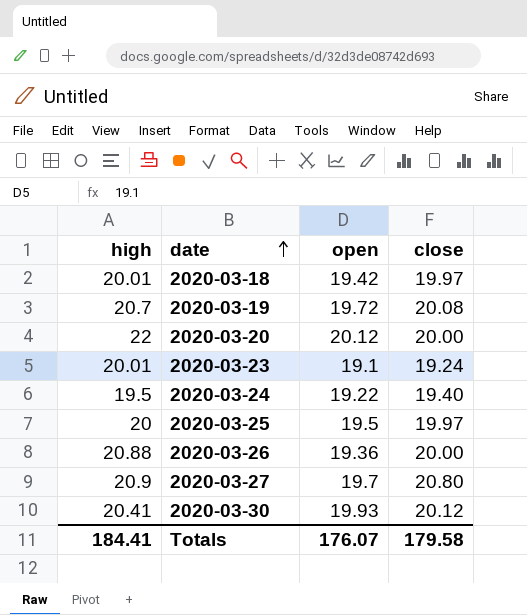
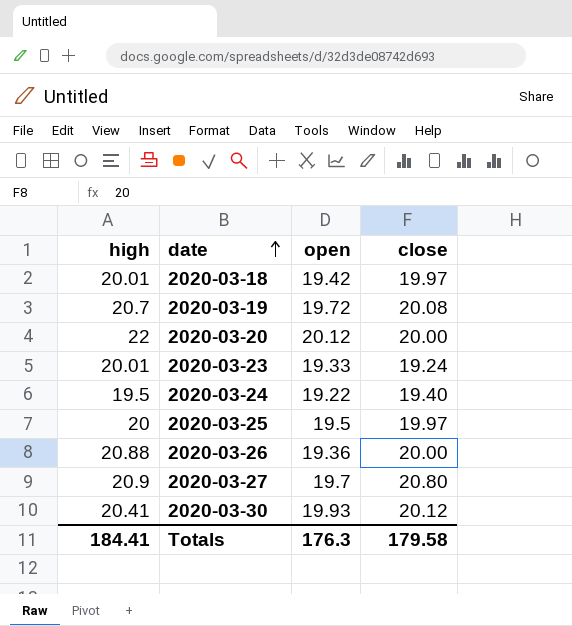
2020-03-23 | open: 19.1 -> 19.33
Totals | open: 176.07 -> 176.3

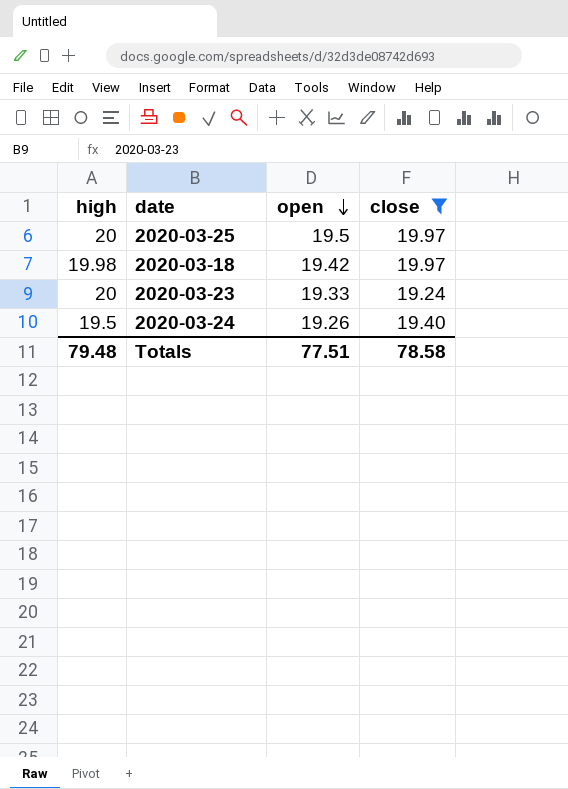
filter: none -> close <= 19.97
row order: date ascending -> open descending
2020-03-18 | high: 20.01 -> 19.98
2020-03-23 | high: 20.01 -> 20
2020-03-24 | open: 19.22 -> 19.26
Totals | high: 184.41 -> 79.48
Totals | open: 176.3 -> 77.51
Totals | close: 179.58 -> 78.58

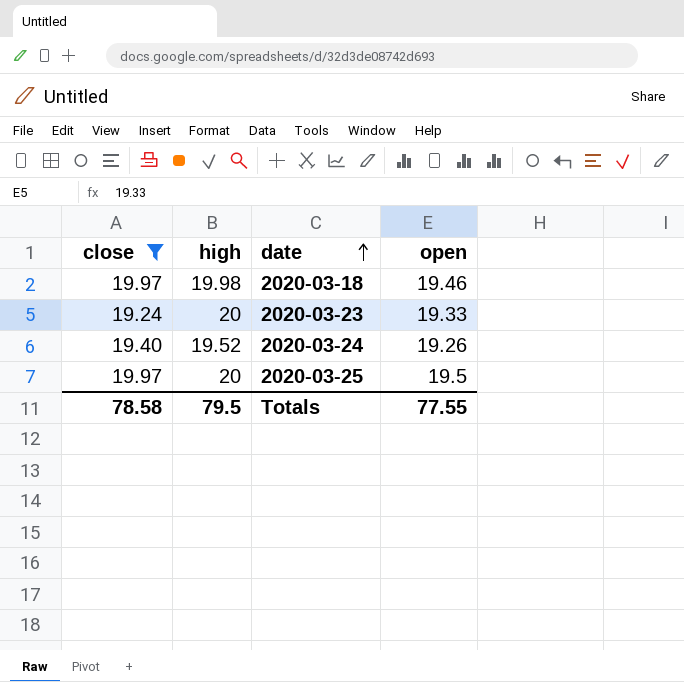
row order: open descending -> date ascending
column close | position: 4 -> 1
2020-03-18 | open: 19.42 -> 19.46
2020-03-24 | high: 19.5 -> 19.52
Totals | high: 79.48 -> 79.5
Totals | open: 77.51 -> 77.55

